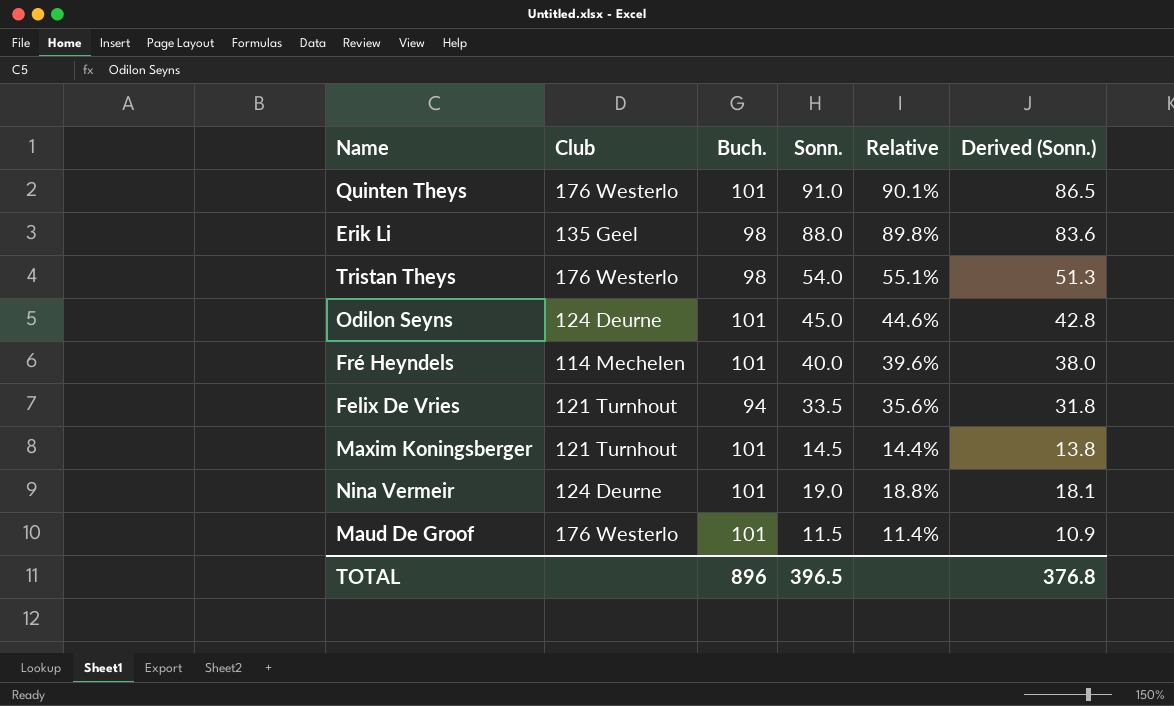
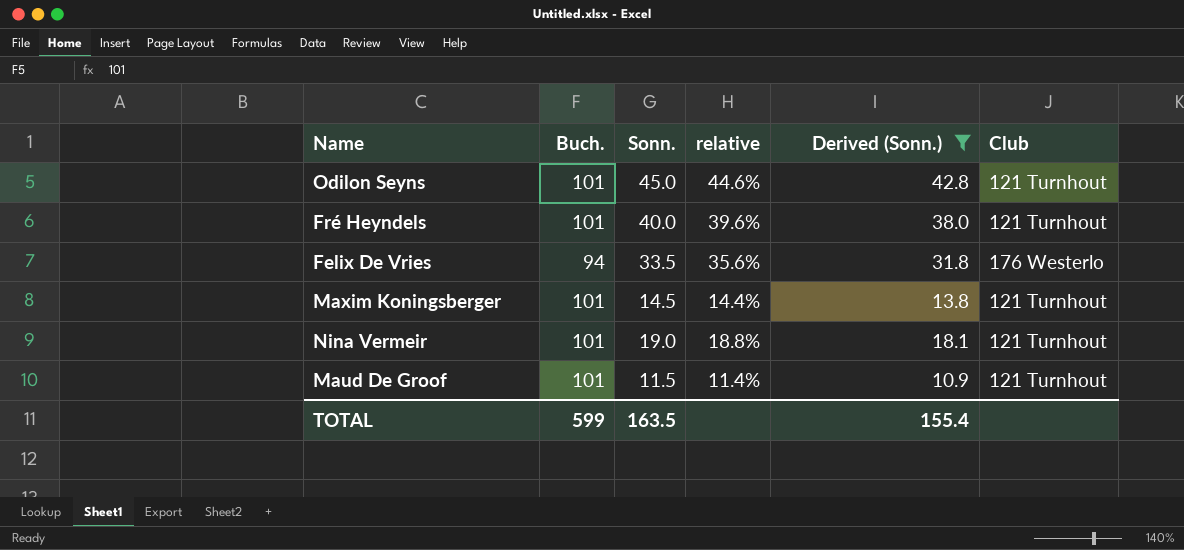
filter: none -> Derived (Sonn.) <= 42.8
column name: Relative -> relative
column Club | position: 2 -> 6
Odilon Seyns | Club: 124 Deurne -> 121 Turnhout
Fré Heyndels | Club: 114 Mechelen -> 121 Turnhout
Felix De Vries | Club: 121 Turnhout -> 176 Westerlo
Nina Vermeir | Club: 124 Deurne -> 121 Turnhout
Maud De Groof | Club: 176 Westerlo -> 121 Turnhout
TOTAL | Buch.: 896 -> 599
TOTAL | Sonn.: 396.5 -> 163.5
TOTAL | Derived (Sonn.): 376.8 -> 155.4

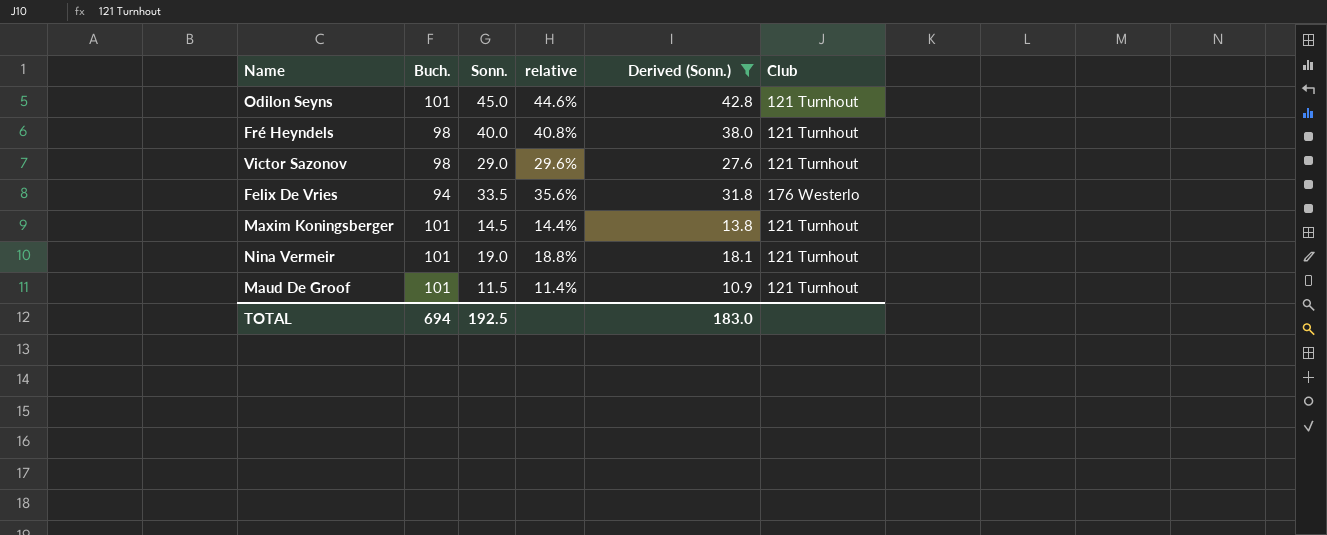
Fré Heyndels | Buch.: 101 -> 98
Fré Heyndels | relative: 39.6% -> 40.8%
row Victor Sazonov: none -> 98 | 29.0 | 29.6% | 27.6 | 121 Turnhout
TOTAL | Buch.: 599 -> 694
TOTAL | Sonn.: 163.5 -> 192.5
TOTAL | Derived (Sonn.): 155.4 -> 183.0

